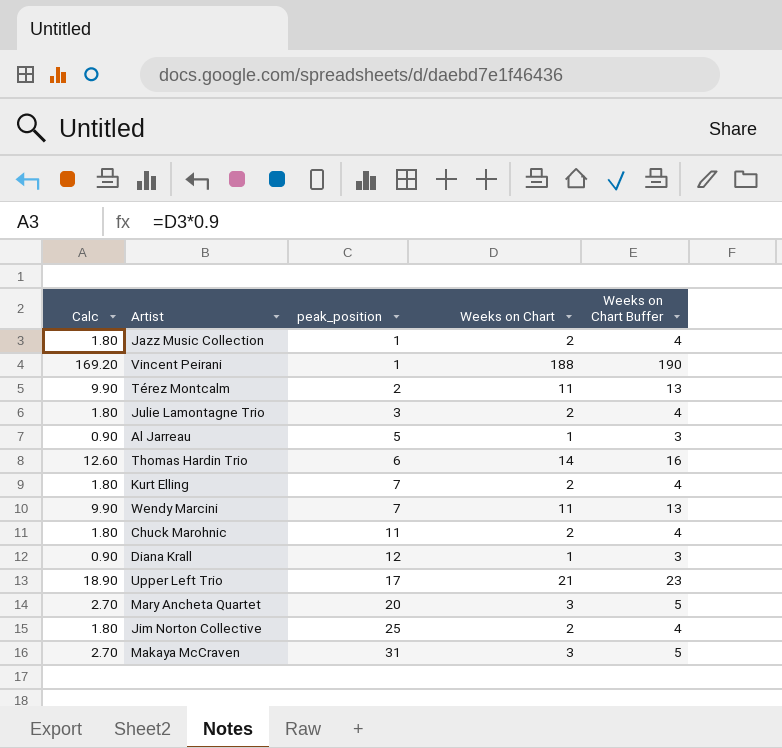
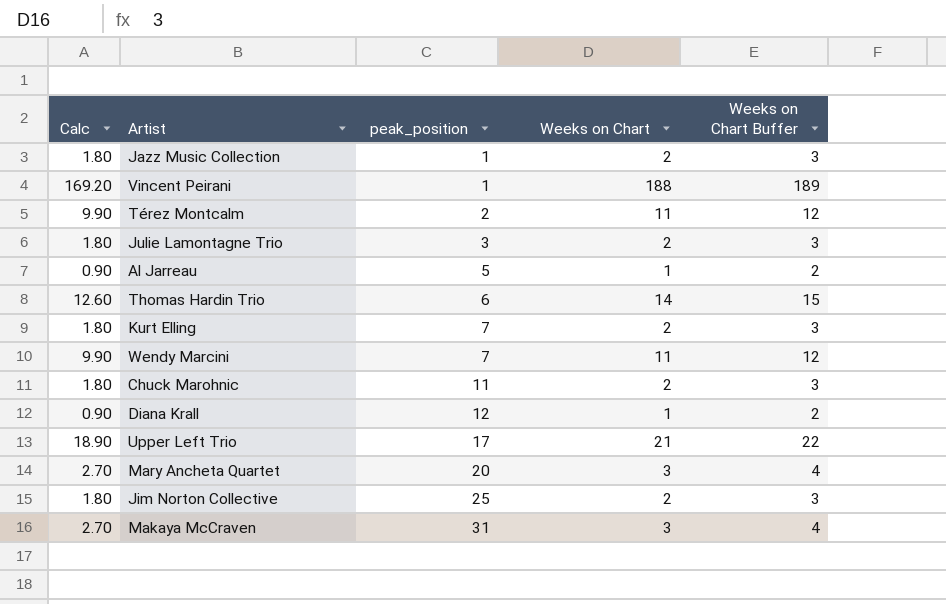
column Weeks on Chart Buffer | formula: [Weeks on Chart] + 2 -> [Weeks on Chart] + 1

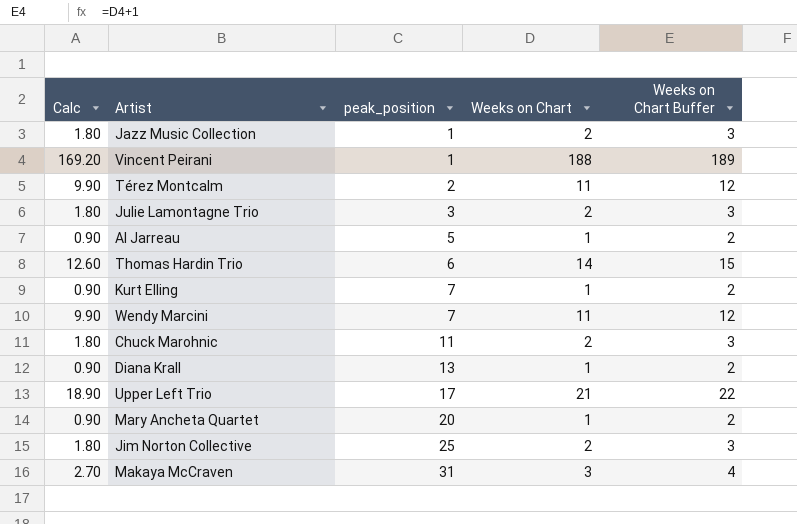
Kurt Elling | Calc: 1.80 -> 0.90
Kurt Elling | Weeks on Chart: 2 -> 1
Kurt Elling | Weeks on Chart Buffer: 3 -> 2
Diana Krall | peak_position: 12 -> 13
Mary Ancheta Quartet | Calc: 2.70 -> 0.90
Mary Ancheta Quartet | Weeks on Chart: 3 -> 1
Mary Ancheta Quartet | Weeks on Chart Buffer: 4 -> 2

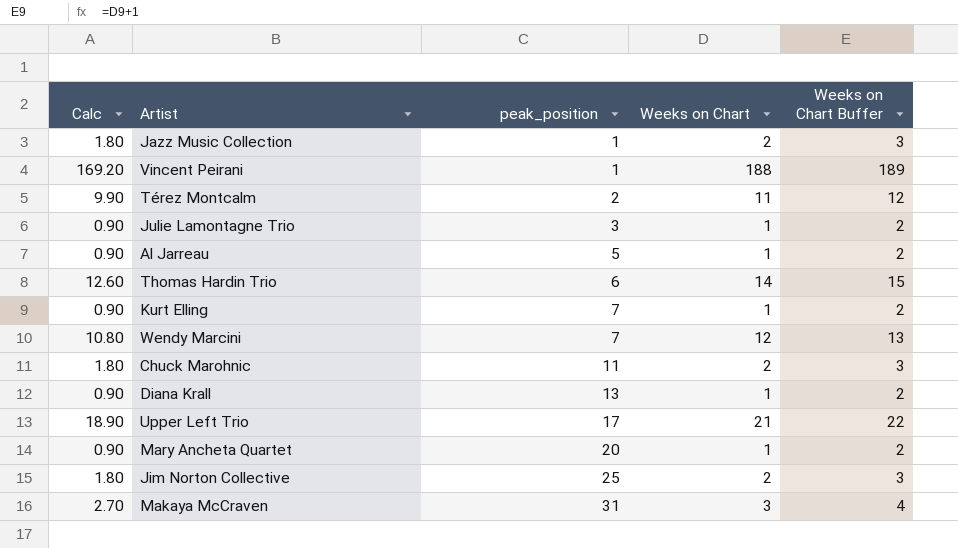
Julie Lamontagne Trio | Calc: 1.80 -> 0.90
Julie Lamontagne Trio | Weeks on Chart: 2 -> 1
Julie Lamontagne Trio | Weeks on Chart Buffer: 3 -> 2
Wendy Marcini | Calc: 9.90 -> 10.80
Wendy Marcini | Weeks on Chart: 11 -> 12
Wendy Marcini | Weeks on Chart Buffer: 12 -> 13

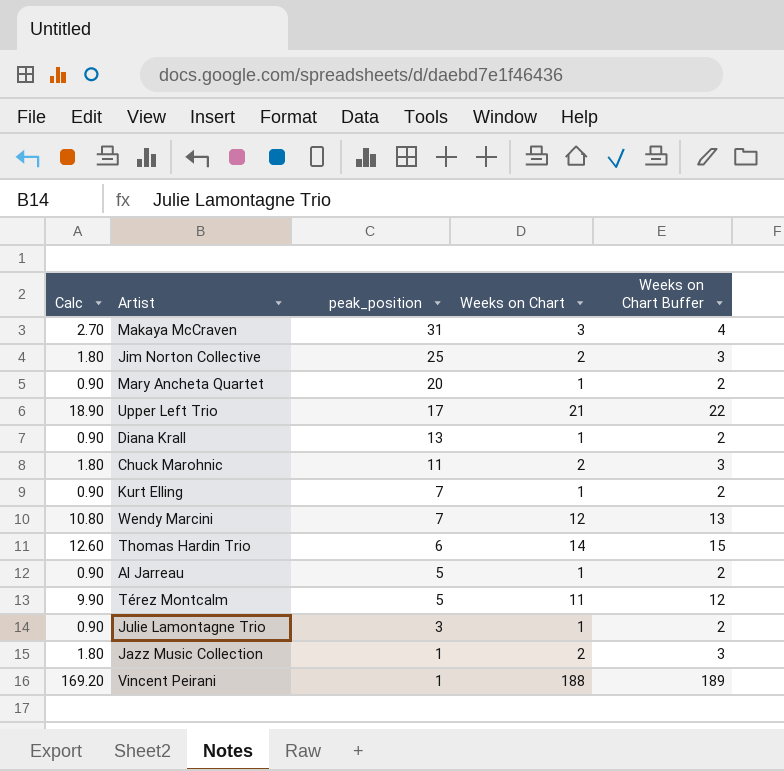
row order: peak_position ascending -> peak_position descending
Térez Montcalm | peak_position: 2 -> 5

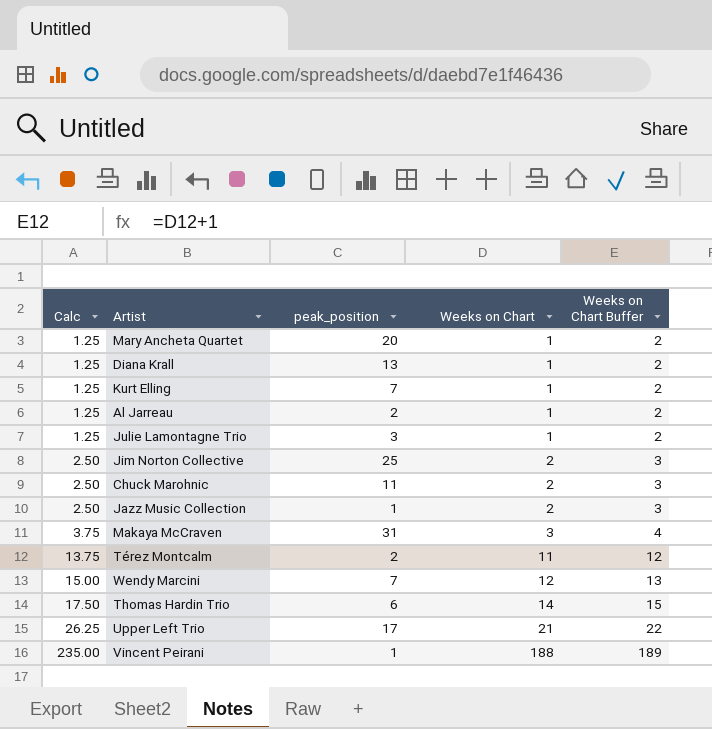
row order: peak_position descending -> Calc ascending
column Calc | formula: [Weeks on Chart] * 0.9 -> [Weeks on Chart] * 1.25
Al Jarreau | peak_position: 5 -> 2
Térez Montcalm | peak_position: 5 -> 2

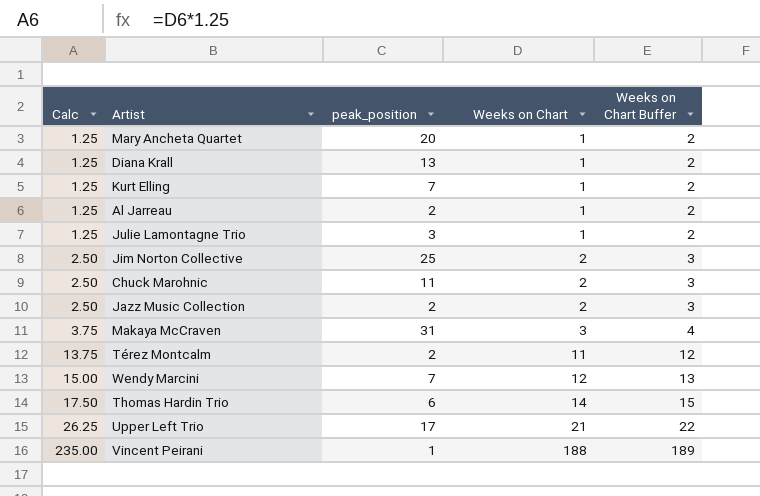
Jazz Music Collection | peak_position: 1 -> 2

